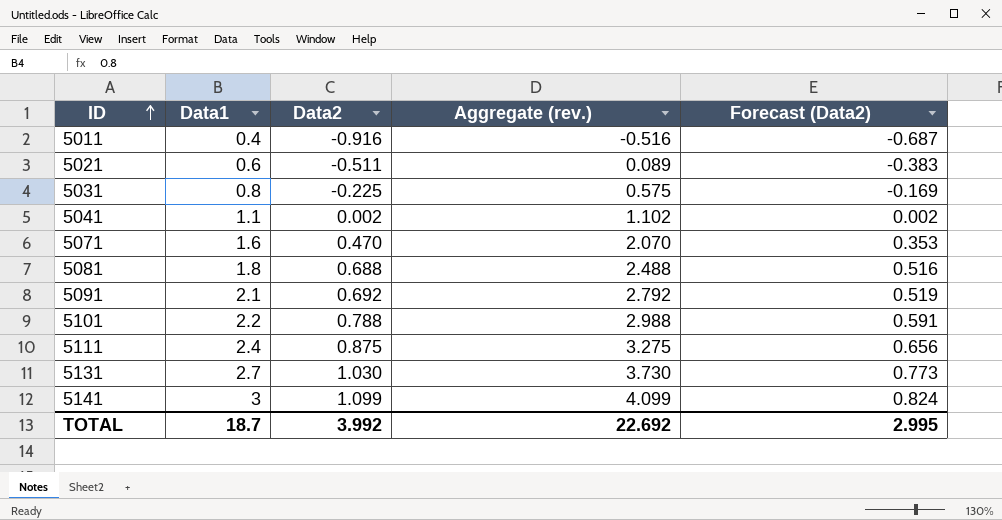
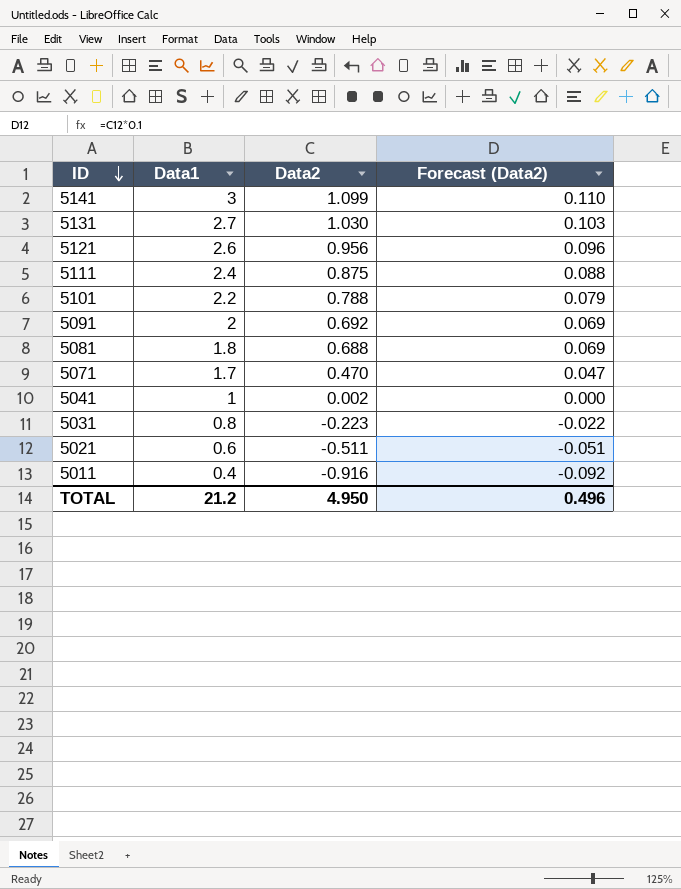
row order: ID ascending -> ID descending
column Aggregate (rev.) | formula: [Data1] + [Data2] -> none
column Forecast (Data2) | formula: [Data2] * 0.75 -> [Data2] * 0.1
row 5121: none -> 2.6 | 0.956 | 0.096
5091 | Data1: 2.1 -> 2
5071 | Data1: 1.6 -> 1.7
5041 | Data1: 1.1 -> 1
5031 | Data2: -0.225 -> -0.223
TOTAL | Data1: 18.7 -> 21.2
TOTAL | Data2: 3.992 -> 4.950
TOTAL | Forecast (Data2): 2.995 -> 0.496

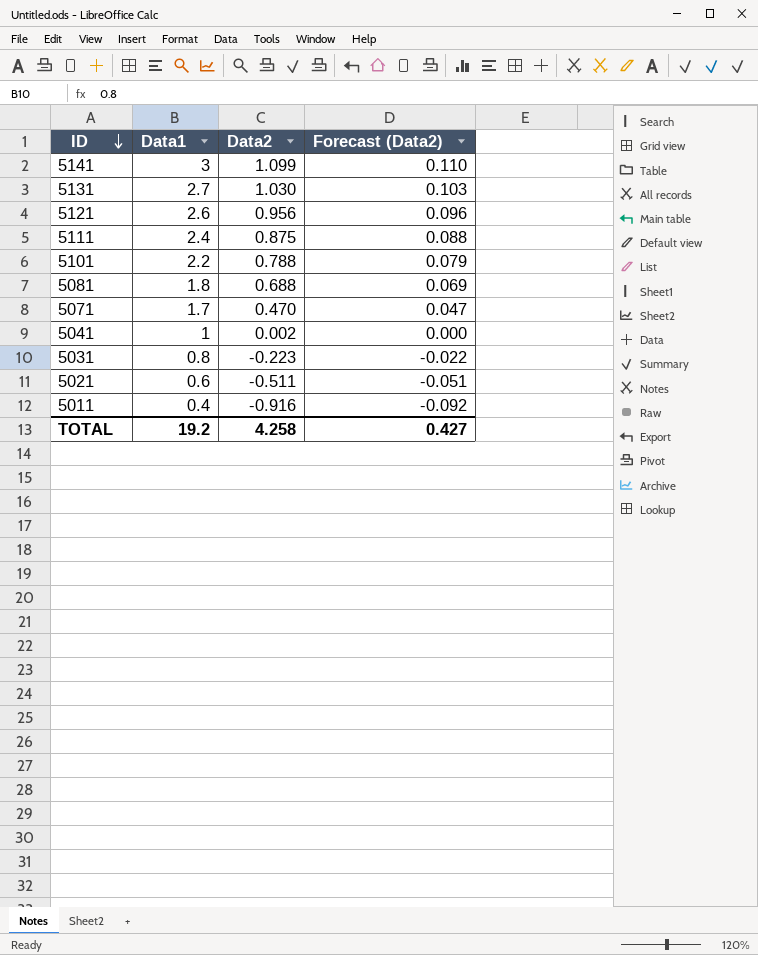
row 5091: 2 | 0.692 | 0.069 -> none
TOTAL | Data1: 21.2 -> 19.2
TOTAL | Data2: 4.950 -> 4.258
TOTAL | Forecast (Data2): 0.496 -> 0.427

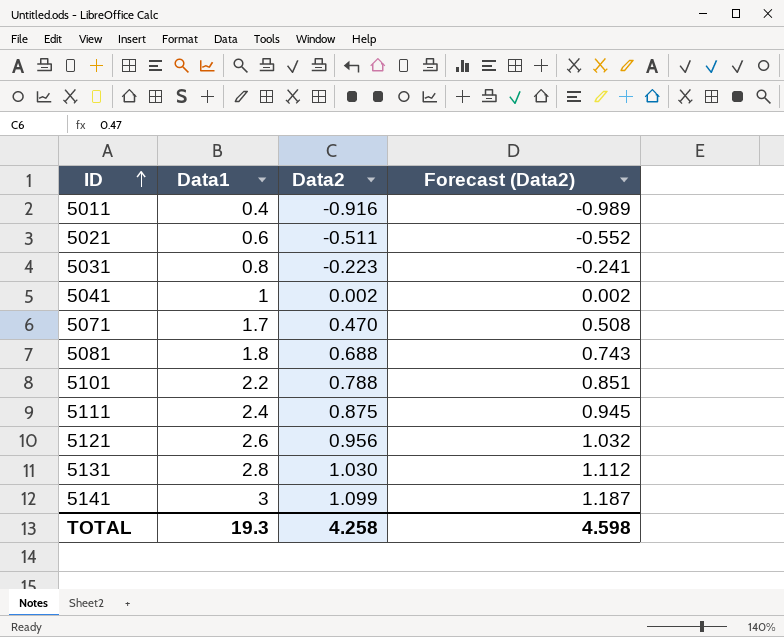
row order: ID descending -> ID ascending
column Forecast (Data2) | formula: [Data2] * 0.1 -> [Data2] * 1.08
5131 | Data1: 2.7 -> 2.8
TOTAL | Data1: 19.2 -> 19.3
TOTAL | Forecast (Data2): 0.427 -> 4.598

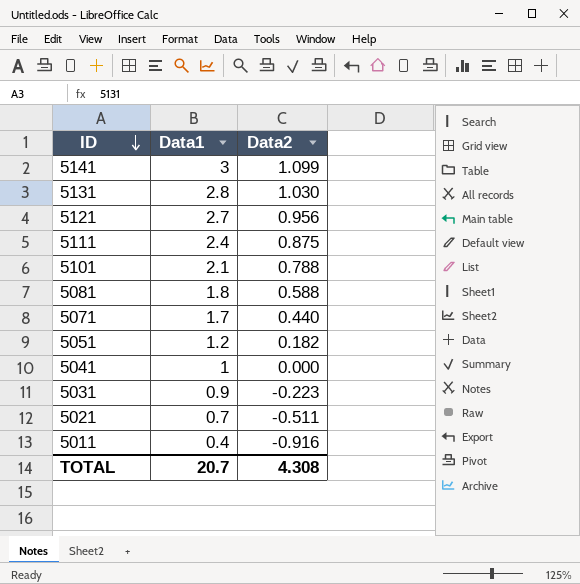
row order: ID ascending -> ID descending
column Forecast (Data2) | formula: [Data2] * 1.08 -> none
5121 | Data1: 2.6 -> 2.7
5101 | Data1: 2.2 -> 2.1
5081 | Data2: 0.688 -> 0.588
5071 | Data2: 0.470 -> 0.440
row 5051: none -> 1.2 | 0.182
5041 | Data2: 0.002 -> 0.000
5031 | Data1: 0.8 -> 0.9
5021 | Data1: 0.6 -> 0.7
TOTAL | Data1: 19.3 -> 20.7
TOTAL | Data2: 4.258 -> 4.308

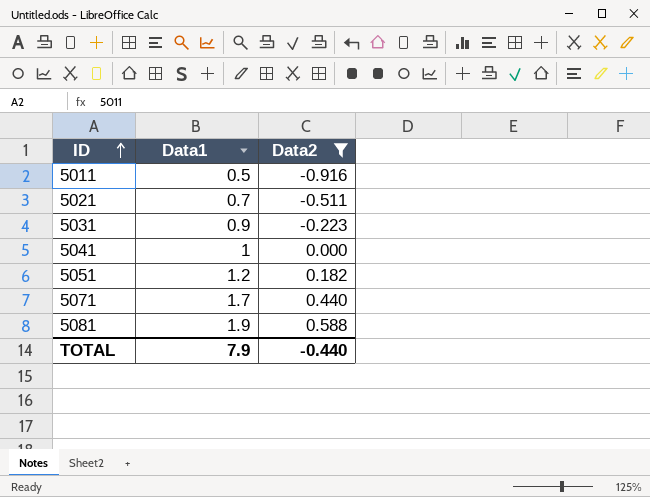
filter: none -> Data2 <= 0.588
row order: ID descending -> ID ascending
5011 | Data1: 0.4 -> 0.5
5081 | Data1: 1.8 -> 1.9
TOTAL | Data1: 20.7 -> 7.9
TOTAL | Data2: 4.308 -> -0.440

